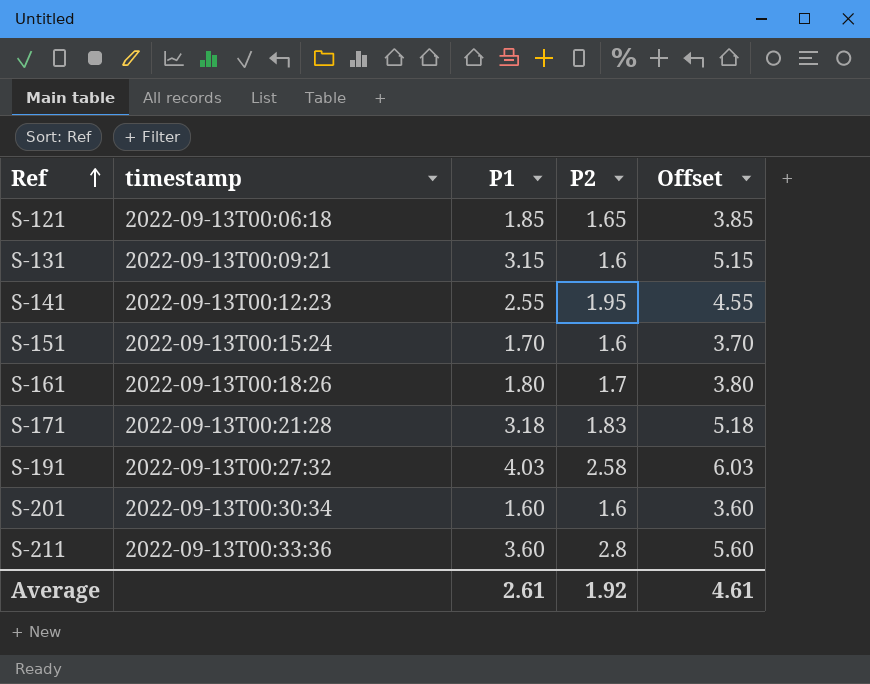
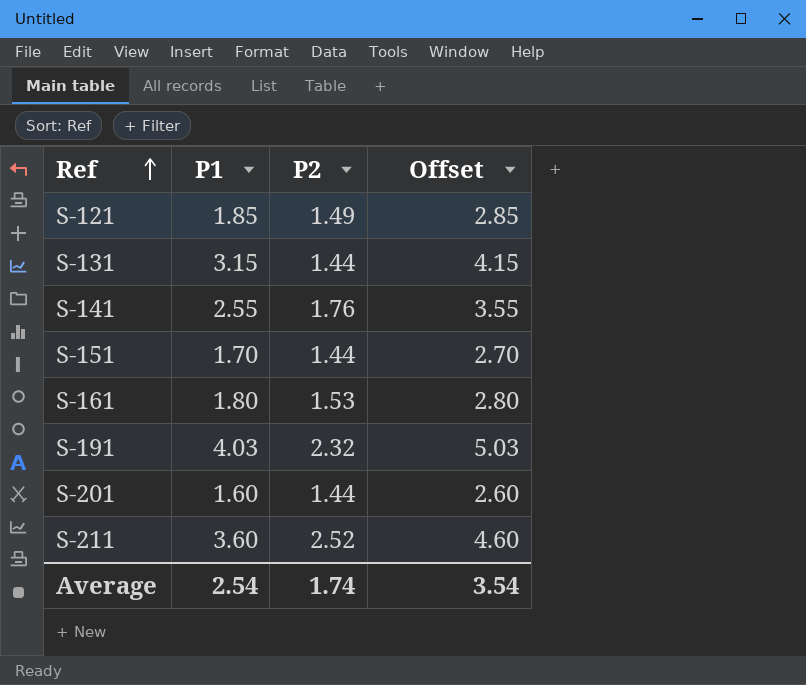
column timestamp | position: 2 -> none
column Offset | formula: [P1] + 2 -> [P1] + 1
row S-171: 2022-09-13T00:21:28 | 3.18 | 1.83 | 5.18 -> none
S-121 | P2: 1.65 -> 1.49
S-131 | P2: 1.6 -> 1.44
S-141 | P2: 1.95 -> 1.76
S-151 | P2: 1.6 -> 1.44
S-161 | P2: 1.7 -> 1.53
S-191 | P2: 2.58 -> 2.32
S-201 | P2: 1.6 -> 1.44
S-211 | P2: 2.8 -> 2.52
Average | P1: 2.61 -> 2.54
Average | P2: 1.92 -> 1.74
Average | Offset: 4.61 -> 3.54

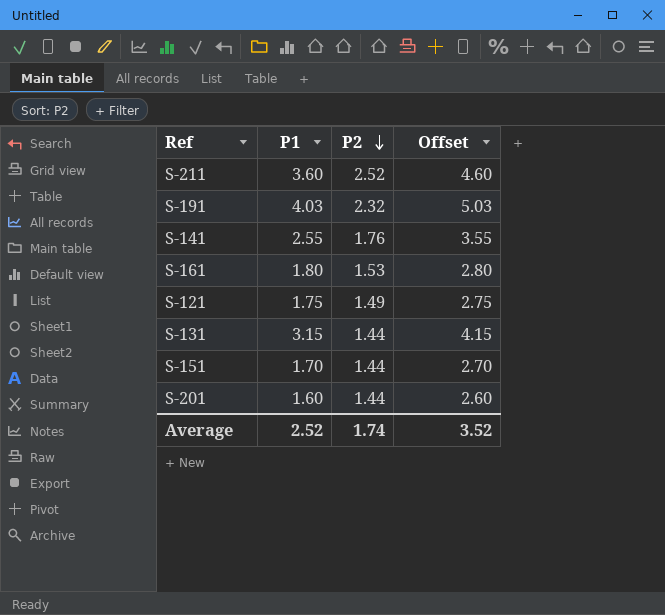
row order: Ref ascending -> P2 descending
S-121 | P1: 1.85 -> 1.75
S-121 | Offset: 2.85 -> 2.75
Average | P1: 2.54 -> 2.52
Average | Offset: 3.54 -> 3.52

